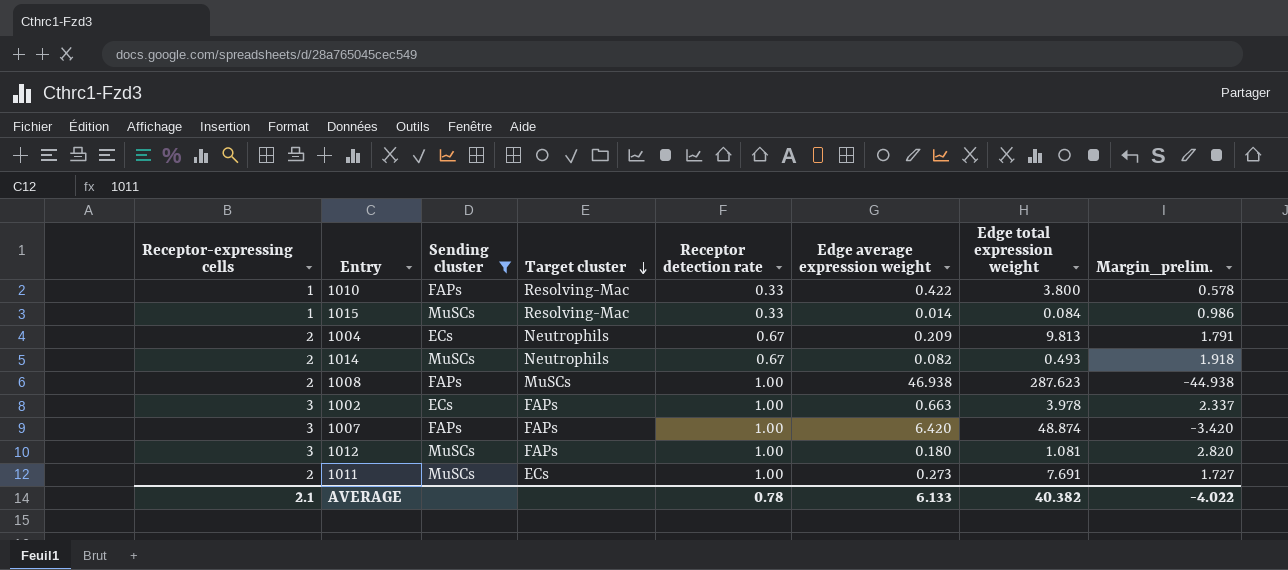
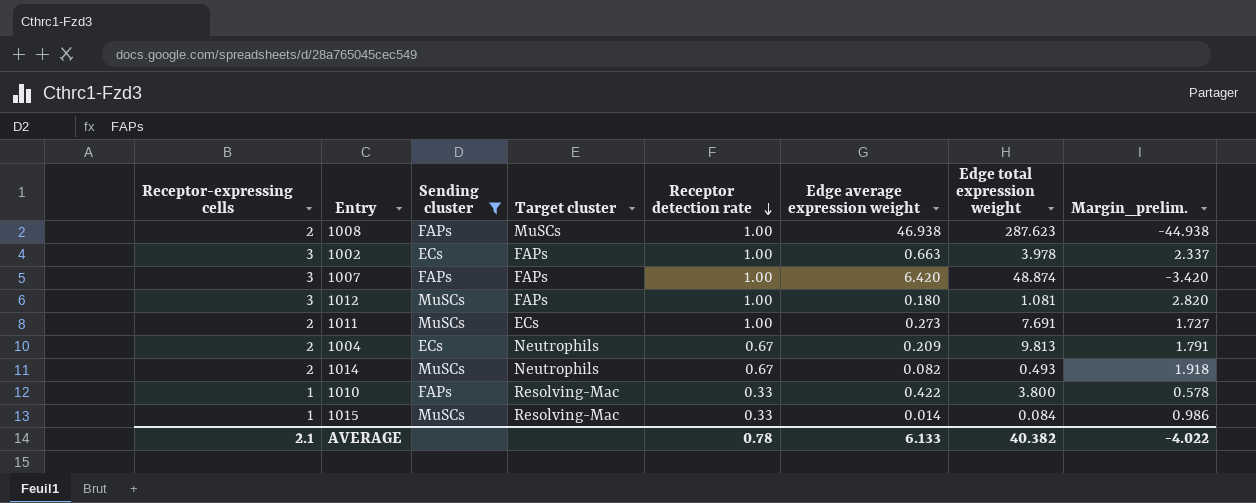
row order: Target cluster descending -> Receptor detection rate descending

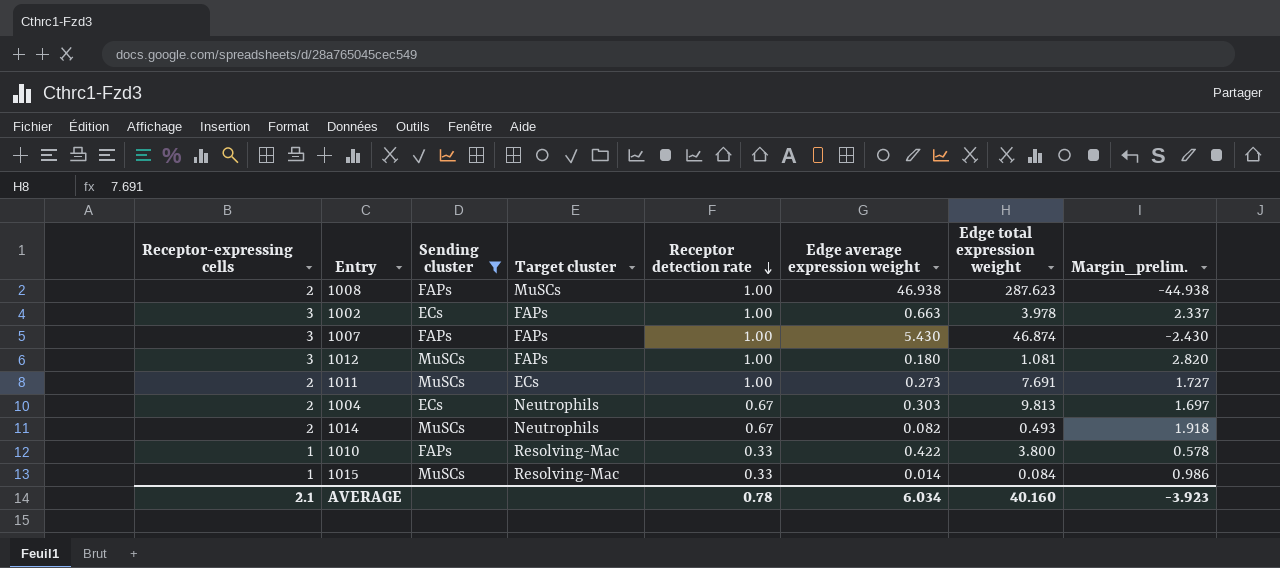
1007 | Edge average expression weight: 6.420 -> 5.430
1007 | Edge total expression weight: 48.874 -> 46.874
1007 | Margin_prelim.: -3.420 -> -2.430
1004 | Edge average expression weight: 0.209 -> 0.303
1004 | Margin_prelim.: 1.791 -> 1.697
AVERAGE | Edge average expression weight: 6.133 -> 6.034
AVERAGE | Edge total expression weight: 40.382 -> 40.160
AVERAGE | Margin_prelim.: -4.022 -> -3.923

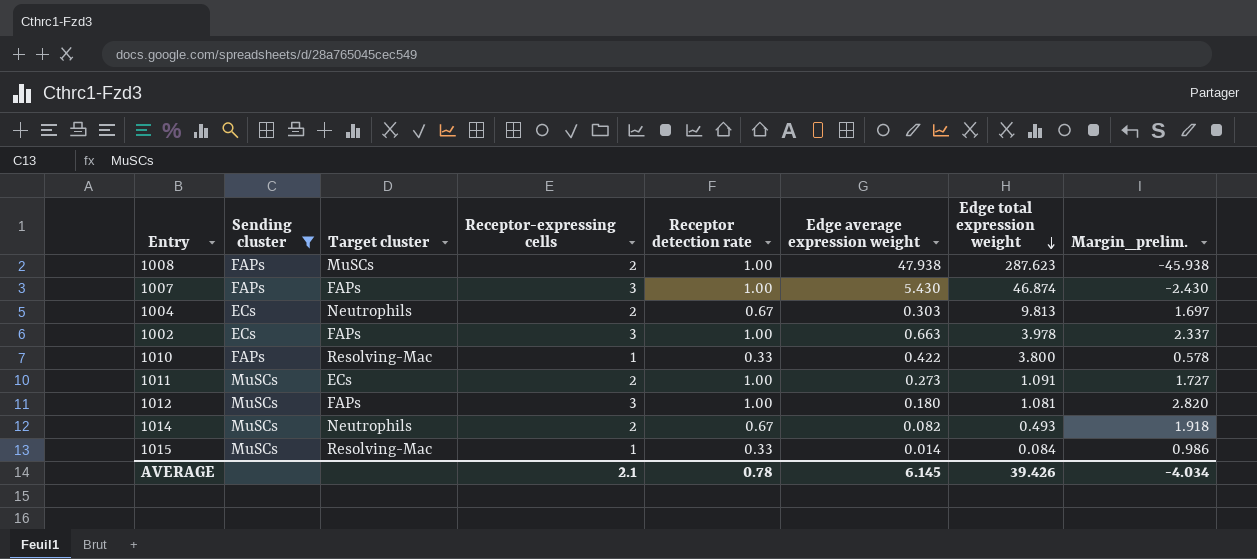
row order: Receptor detection rate descending -> Edge total expression weight descending
column Receptor-expressing cells | position: 1 -> 4
1008 | Edge average expression weight: 46.938 -> 47.938
1008 | Margin_prelim.: -44.938 -> -45.938
1011 | Edge total expression weight: 7.691 -> 1.091
AVERAGE | Edge average expression weight: 6.034 -> 6.145
AVERAGE | Edge total expression weight: 40.160 -> 39.426
AVERAGE | Margin_prelim.: -3.923 -> -4.034

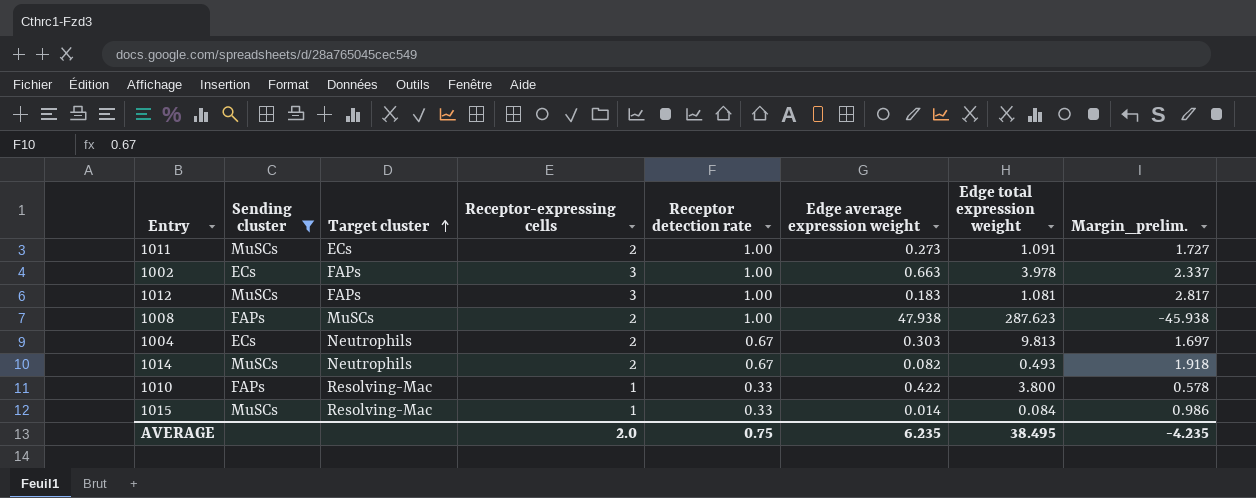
row order: Edge total expression weight descending -> Target cluster ascending
row 1007: FAPs | FAPs | 3 | 1.00 | 5.430 | 46.874 | -2.430 -> none
1012 | Edge average expression weight: 0.180 -> 0.183
1012 | Margin_prelim.: 2.820 -> 2.817
AVERAGE | Receptor-expressing cells: 2.1 -> 2.0
AVERAGE | Receptor detection rate: 0.78 -> 0.75
AVERAGE | Edge average expression weight: 6.145 -> 6.235
AVERAGE | Edge total expression weight: 39.426 -> 38.495
AVERAGE | Margin_prelim.: -4.034 -> -4.235

